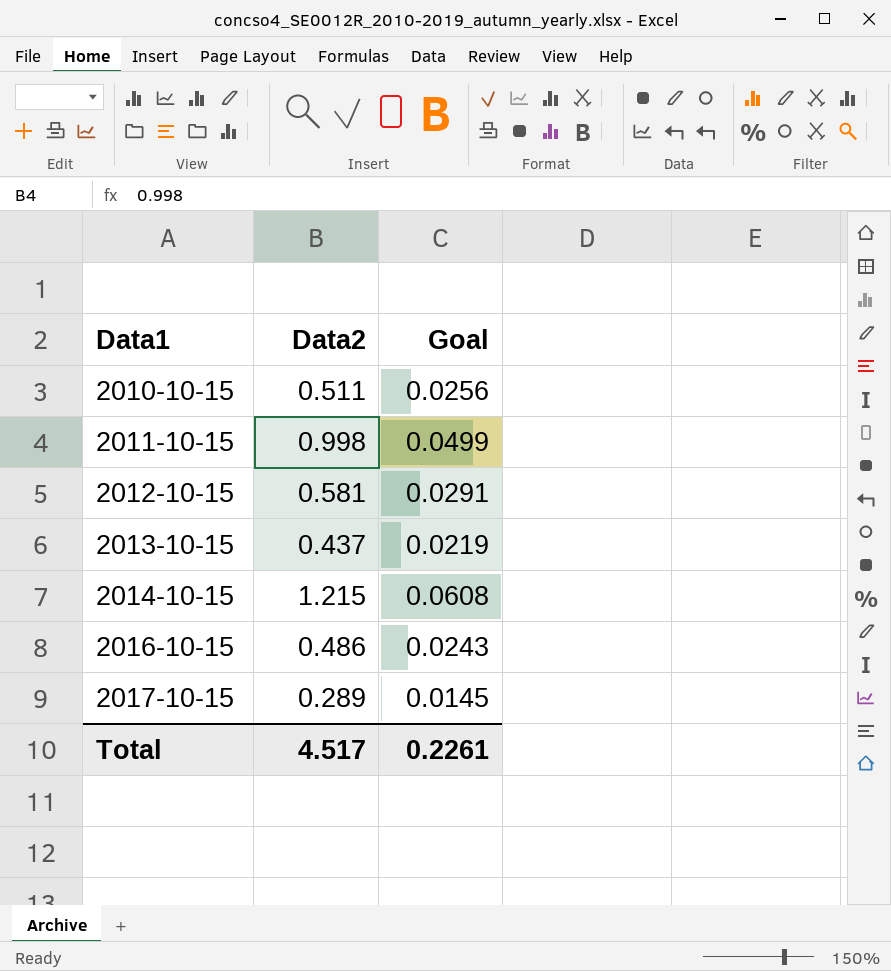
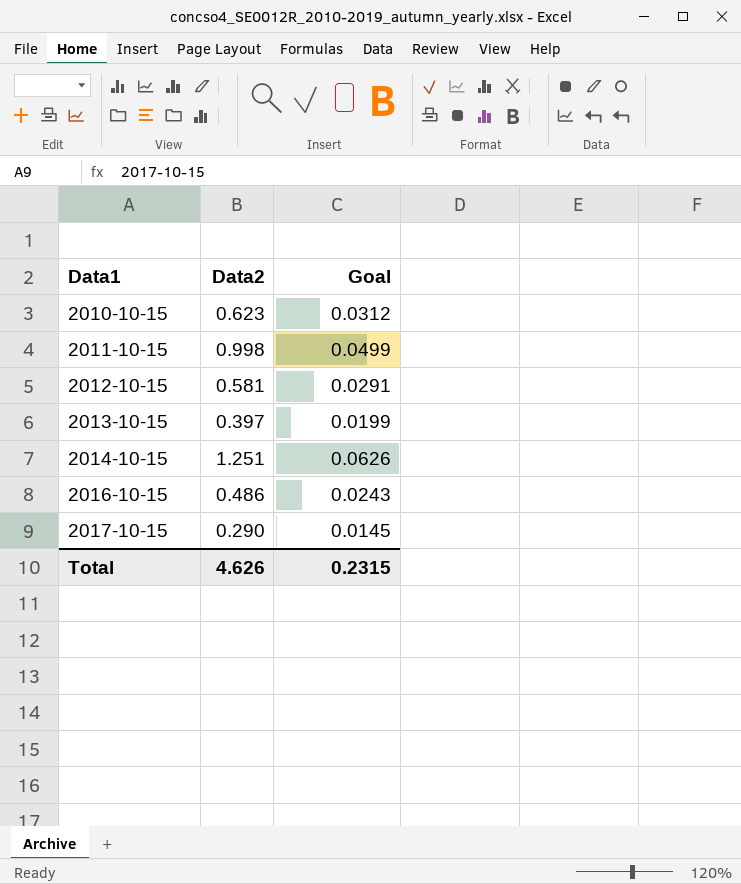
2010-10-15 | Data2: 0.511 -> 0.623
2010-10-15 | Goal: 0.0256 -> 0.0312
2013-10-15 | Data2: 0.437 -> 0.397
2013-10-15 | Goal: 0.0219 -> 0.0199
2014-10-15 | Data2: 1.215 -> 1.251
2014-10-15 | Goal: 0.0608 -> 0.0626
2017-10-15 | Data2: 0.289 -> 0.290
Total | Data2: 4.517 -> 4.626
Total | Goal: 0.2261 -> 0.2315

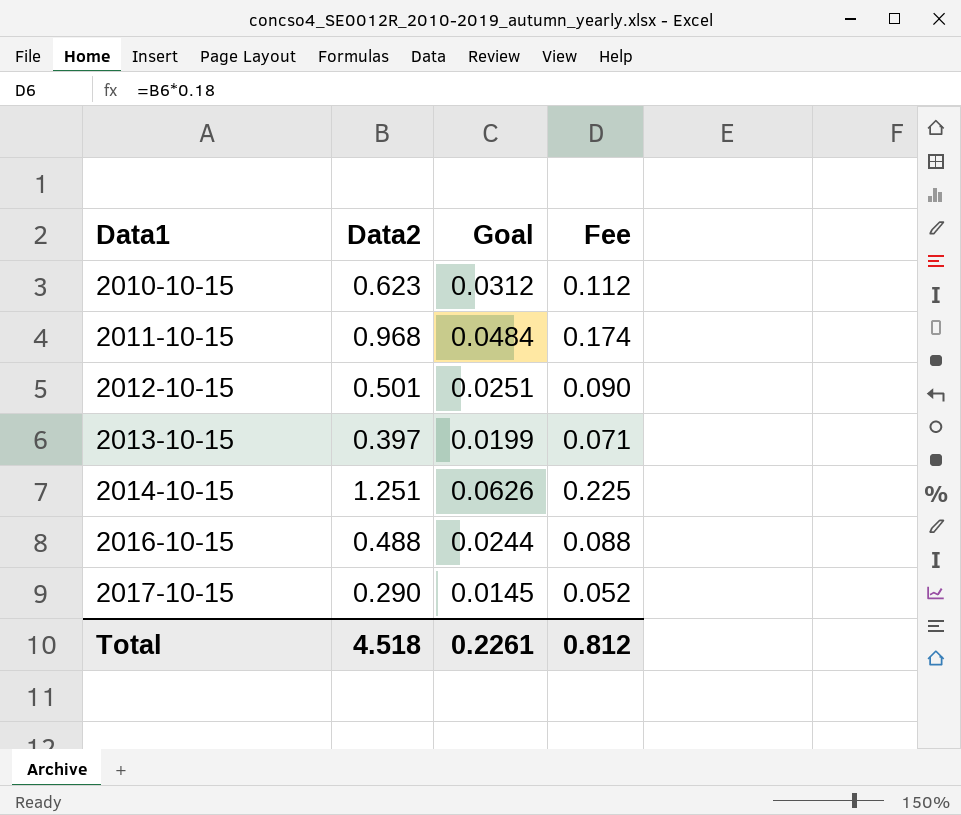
column Fee | formula: none -> [Data2] * 0.18
2011-10-15 | Data2: 0.998 -> 0.968
2011-10-15 | Goal: 0.0499 -> 0.0484
2012-10-15 | Data2: 0.581 -> 0.501
2012-10-15 | Goal: 0.0291 -> 0.0251
2016-10-15 | Data2: 0.486 -> 0.488
2016-10-15 | Goal: 0.0243 -> 0.0244
Total | Data2: 4.626 -> 4.518
Total | Goal: 0.2315 -> 0.2261

